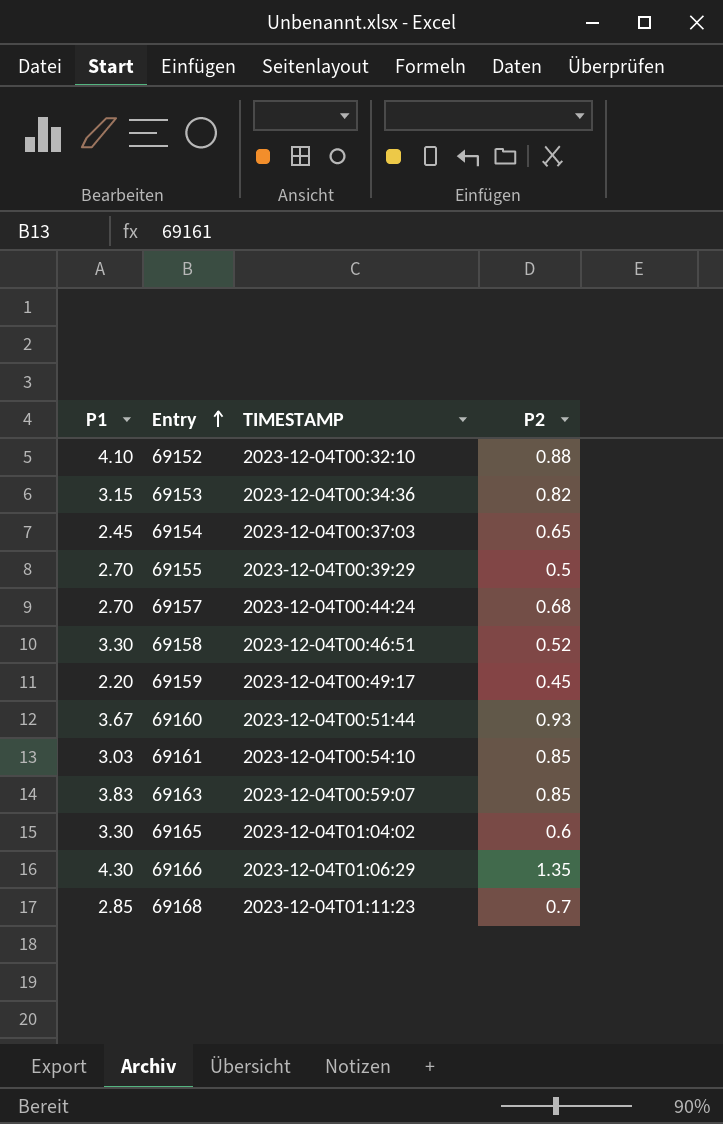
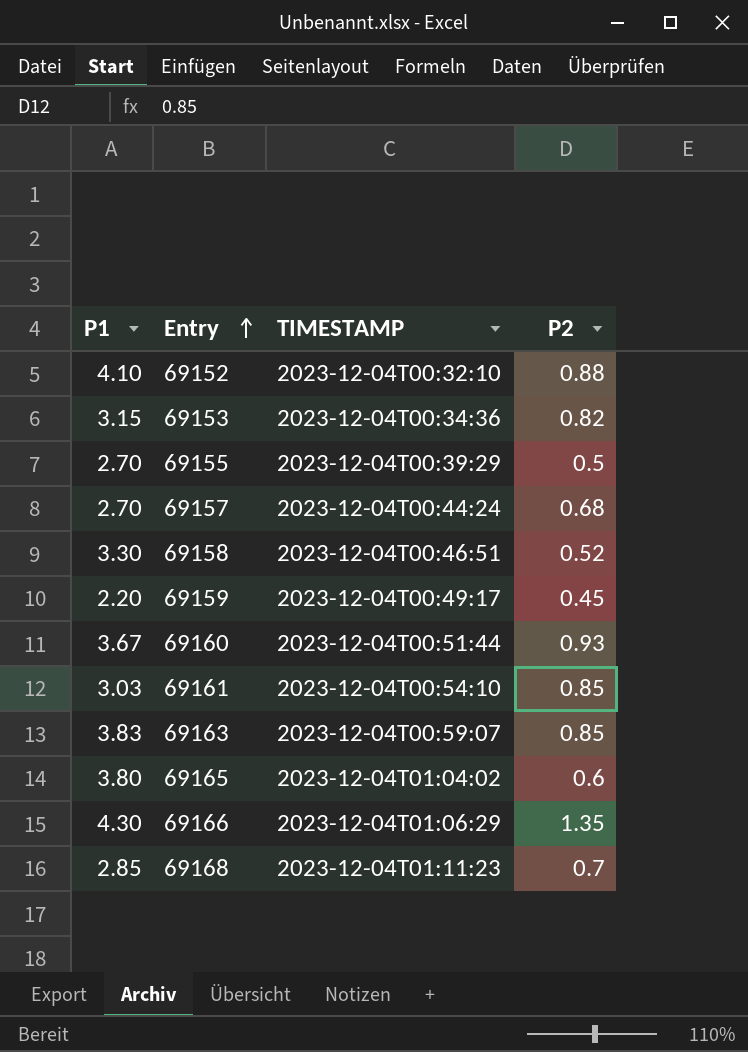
row 69154: 2.45 | 2023-12-04T00:37:03 | 0.65 -> none
69165 | P1: 3.30 -> 3.80

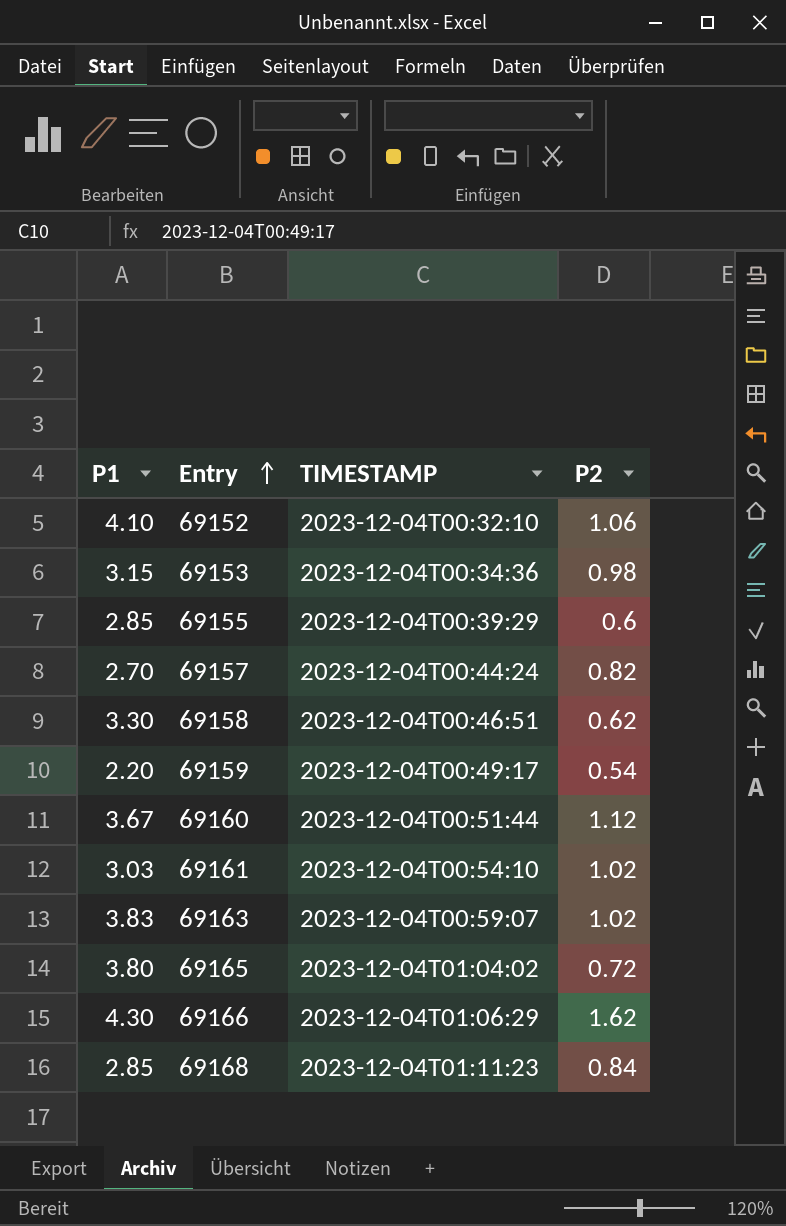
69152 | P2: 0.88 -> 1.06
69153 | P2: 0.82 -> 0.98
69155 | P1: 2.70 -> 2.85
69155 | P2: 0.5 -> 0.6
69157 | P2: 0.68 -> 0.82
69158 | P2: 0.52 -> 0.62
69159 | P2: 0.45 -> 0.54
69160 | P2: 0.93 -> 1.12
69161 | P2: 0.85 -> 1.02
69163 | P2: 0.85 -> 1.02
69165 | P2: 0.6 -> 0.72
69166 | P2: 1.35 -> 1.62
69168 | P2: 0.7 -> 0.84

